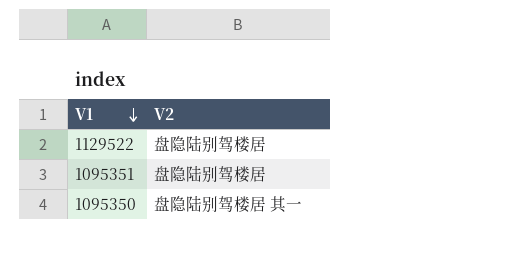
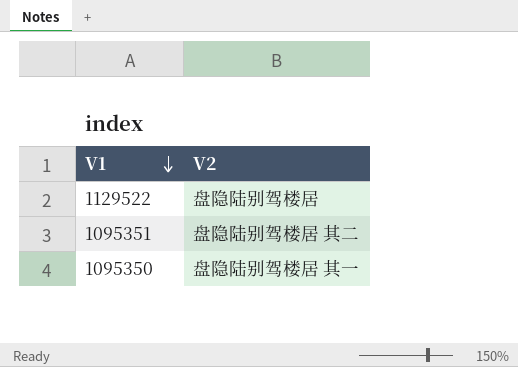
1095351 | V2: 盘隐陆别驾楼居 -> 盘隐陆别驾楼居 其二

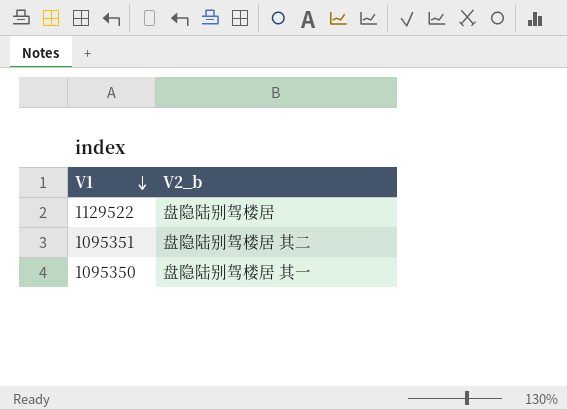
column name: V2 -> V2_b

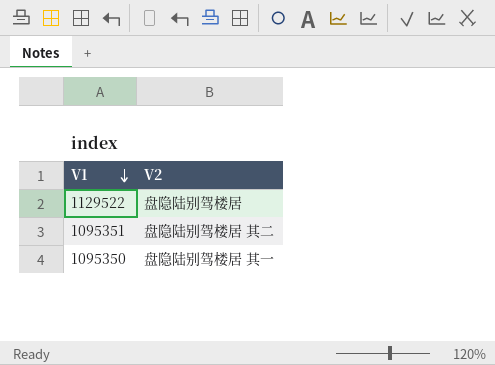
column name: V2_b -> V2

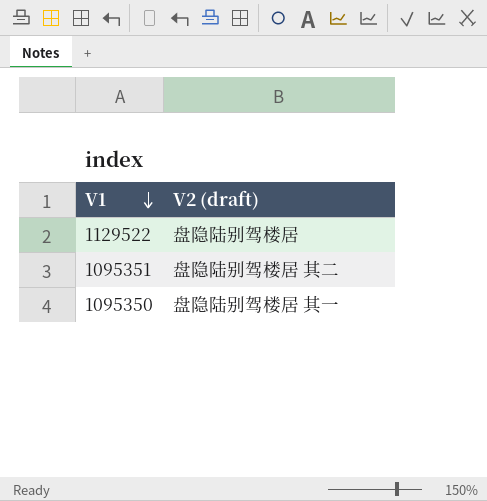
column name: V2 -> V2 (draft)

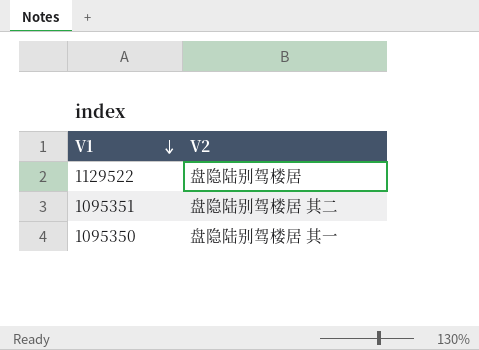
column name: V2 (draft) -> V2

